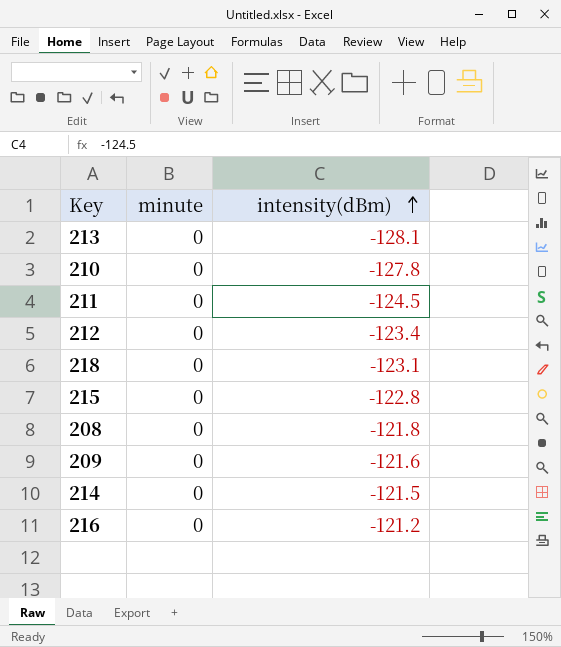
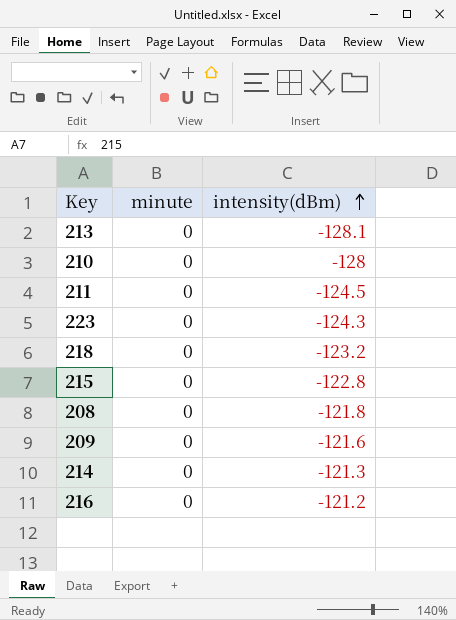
row 212: 0 | -123.4 -> none
210 | intensity(dBm): -127.8 -> -128
row 223: none -> 0 | -124.3
218 | intensity(dBm): -123.1 -> -123.2
214 | intensity(dBm): -121.5 -> -121.3

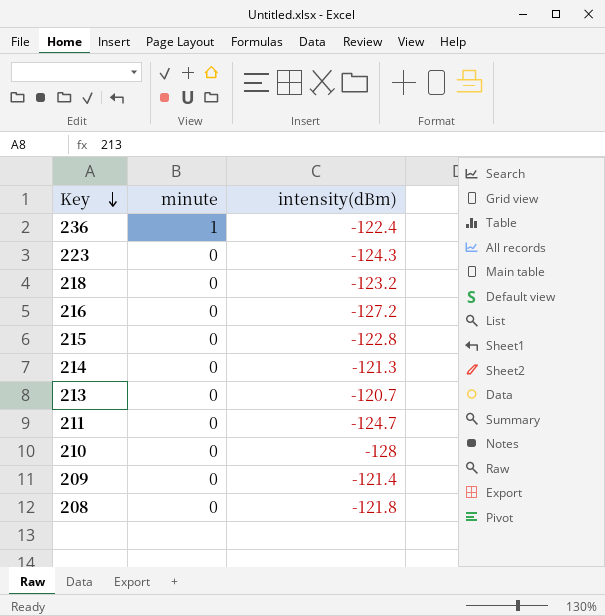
row order: intensity(dBm) ascending -> Key descending
row 236: none -> 1 | -122.4
216 | intensity(dBm): -121.2 -> -127.2
213 | intensity(dBm): -128.1 -> -120.7
211 | intensity(dBm): -124.5 -> -124.7
209 | intensity(dBm): -121.6 -> -121.4

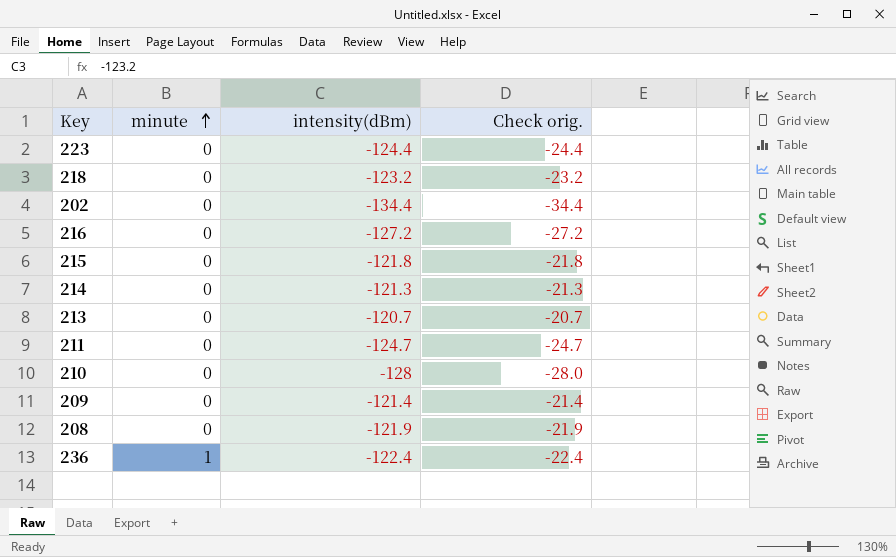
row order: Key descending -> minute ascending
column Check orig. | formula: none -> [intensity(dBm)] + 100
223 | intensity(dBm): -124.3 -> -124.4
row 202: none -> 0 | -134.4 | -34.4
215 | intensity(dBm): -122.8 -> -121.8
208 | intensity(dBm): -121.8 -> -121.9

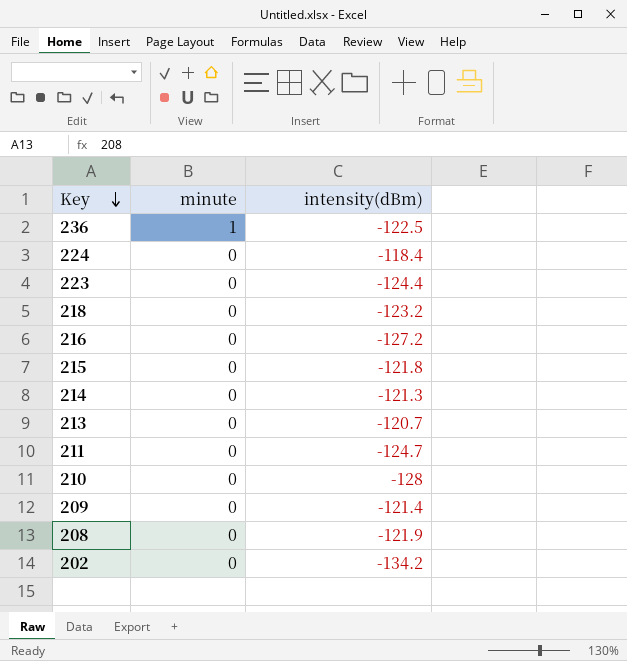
row order: minute ascending -> Key descending
column Check orig. | formula: [intensity(dBm)] + 100 -> none
236 | intensity(dBm): -122.4 -> -122.5
row 224: none -> 0 | -118.4
202 | intensity(dBm): -134.4 -> -134.2

